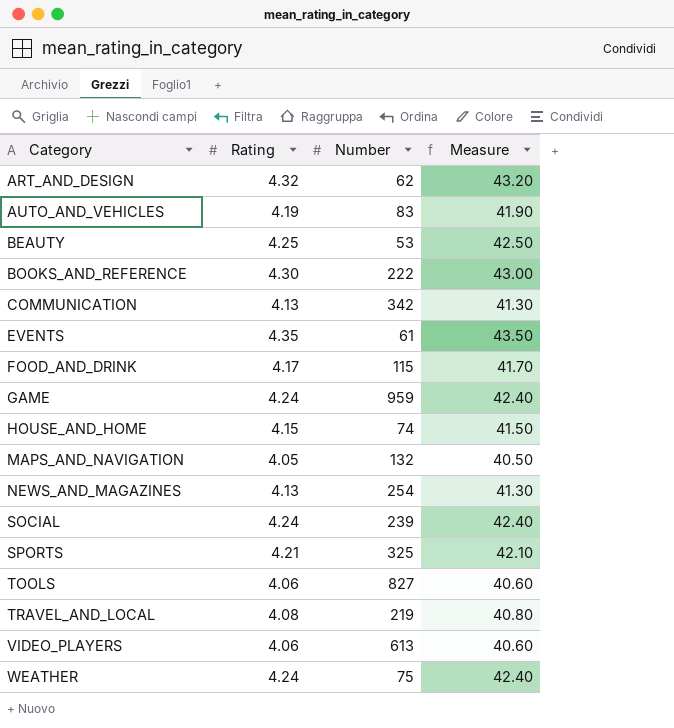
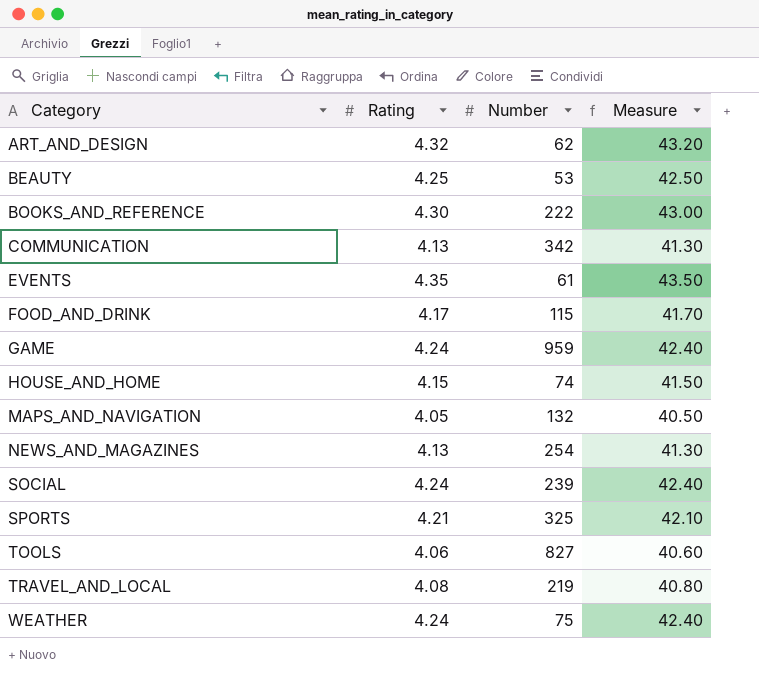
row AUTO_AND_VEHICLES: 4.19 | 83 | 41.90 -> none
row VIDEO_PLAYERS: 4.06 | 613 | 40.60 -> none

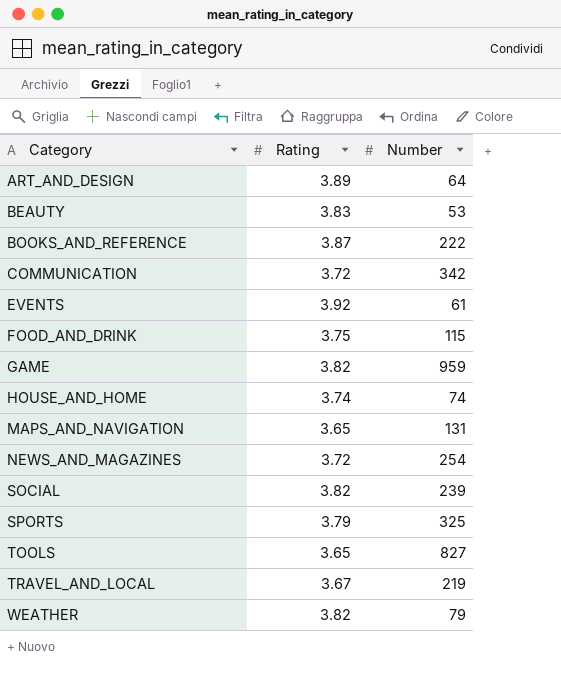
column Measure | formula: [Rating] * 10 -> none
ART_AND_DESIGN | Rating: 4.32 -> 3.89
ART_AND_DESIGN | Number: 62 -> 64
BEAUTY | Rating: 4.25 -> 3.83
BOOKS_AND_REFERENCE | Rating: 4.30 -> 3.87
COMMUNICATION | Rating: 4.13 -> 3.72
EVENTS | Rating: 4.35 -> 3.92
FOOD_AND_DRINK | Rating: 4.17 -> 3.75
GAME | Rating: 4.24 -> 3.82
HOUSE_AND_HOME | Rating: 4.15 -> 3.74
MAPS_AND_NAVIGATION | Rating: 4.05 -> 3.65
MAPS_AND_NAVIGATION | Number: 132 -> 131
NEWS_AND_MAGAZINES | Rating: 4.13 -> 3.72
SOCIAL | Rating: 4.24 -> 3.82
SPORTS | Rating: 4.21 -> 3.79
TOOLS | Rating: 4.06 -> 3.65
TRAVEL_AND_LOCAL | Rating: 4.08 -> 3.67
WEATHER | Rating: 4.24 -> 3.82
WEATHER | Number: 75 -> 79

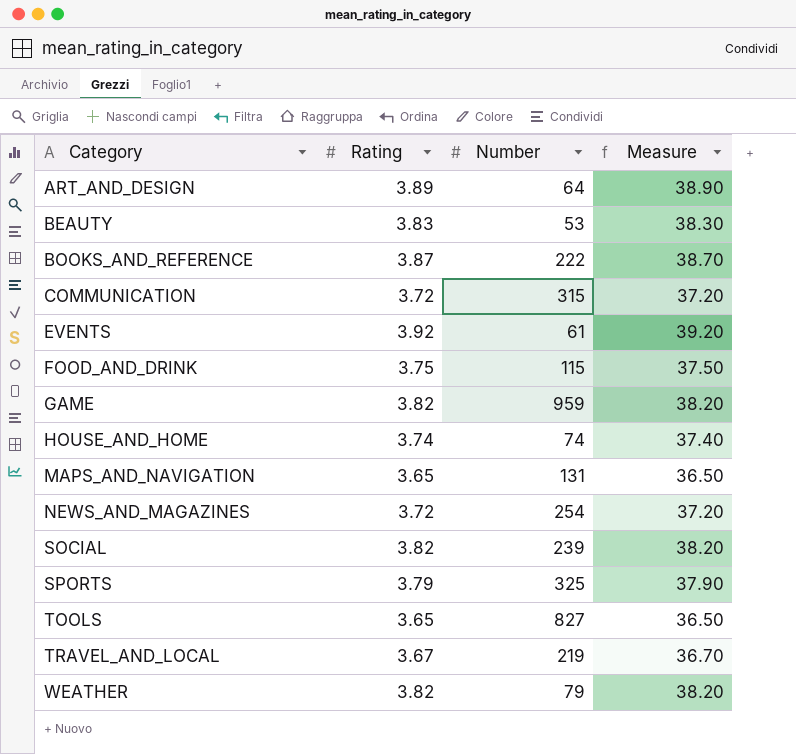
column Measure | formula: none -> [Rating] * 10
COMMUNICATION | Number: 342 -> 315

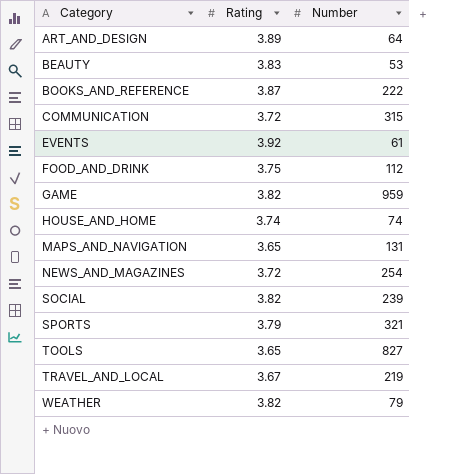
column Measure | formula: [Rating] * 10 -> none
FOOD_AND_DRINK | Number: 115 -> 112
SPORTS | Number: 325 -> 321

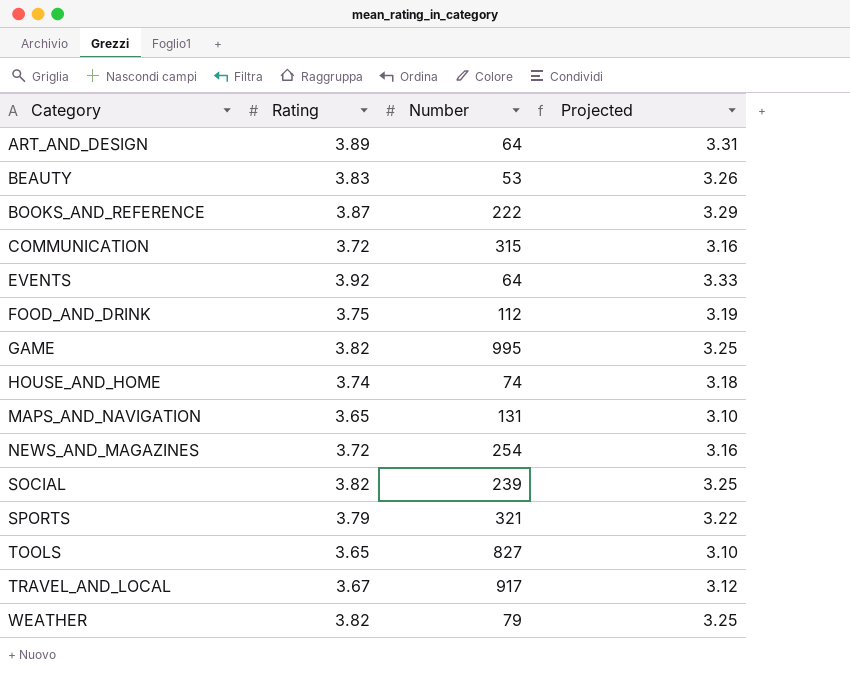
column Projected | formula: none -> [Rating] * 0.85
EVENTS | Number: 61 -> 64
GAME | Number: 959 -> 995
TRAVEL_AND_LOCAL | Number: 219 -> 917

